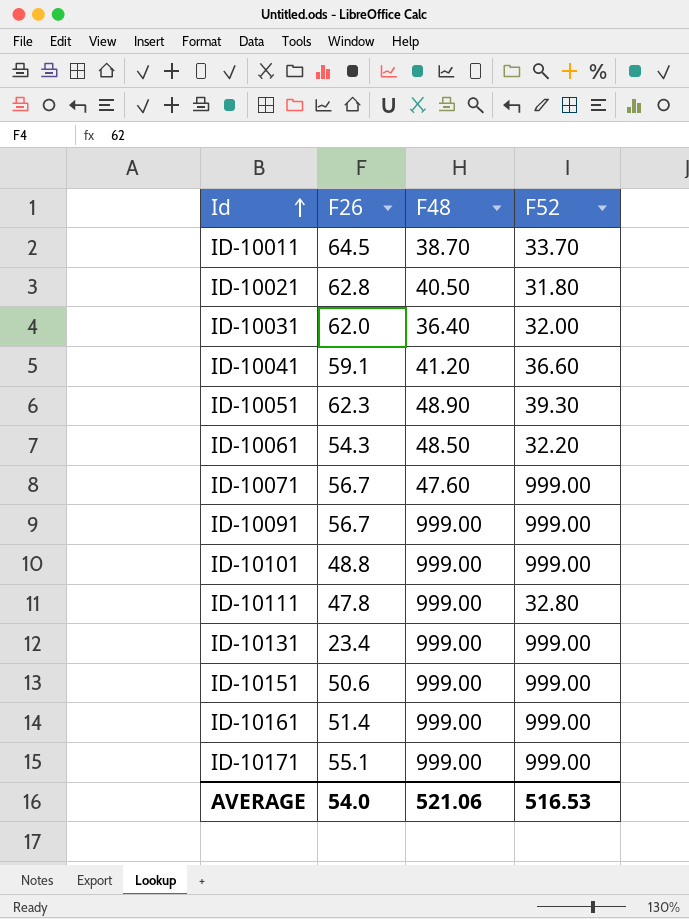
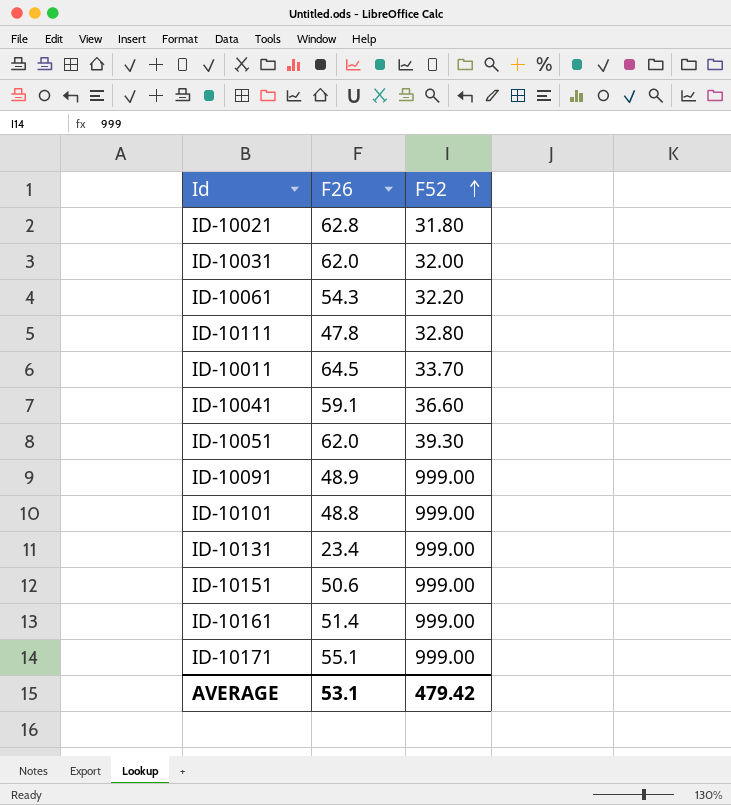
row order: Id ascending -> F52 ascending
column F48 | position: 3 -> none
row ID-10071: 56.7 | 47.60 | 999.00 -> none
ID-10051 | F26: 62.3 -> 62.0
ID-10091 | F26: 56.7 -> 48.9
AVERAGE | F26: 54.0 -> 53.1
AVERAGE | F52: 516.53 -> 479.42

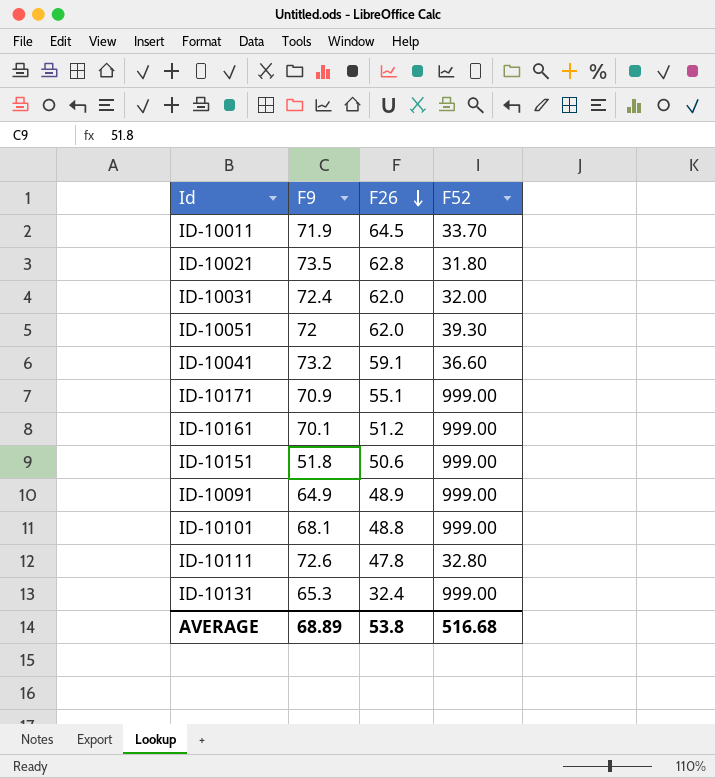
row order: F52 ascending -> F26 descending
column F9 | position: none -> 2
row ID-10061: 54.3 | 32.20 -> none
ID-10161 | F26: 51.4 -> 51.2
ID-10131 | F26: 23.4 -> 32.4
AVERAGE | F26: 53.1 -> 53.8
AVERAGE | F52: 479.42 -> 516.68

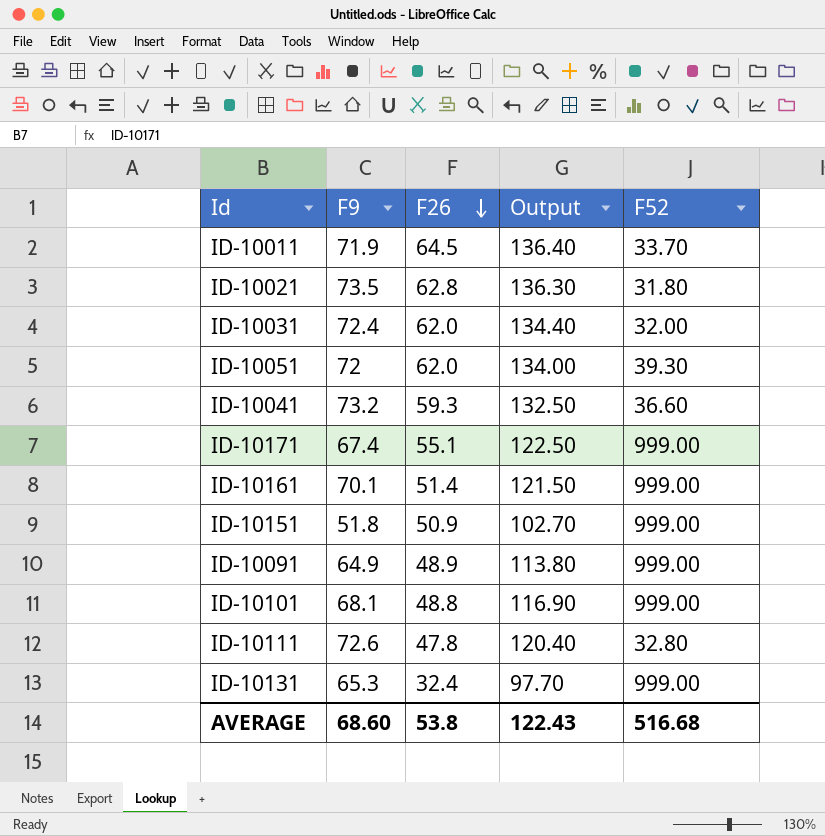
column Output | formula: none -> [F9] + [F26]
ID-10041 | F26: 59.1 -> 59.3
ID-10171 | F9: 70.9 -> 67.4
ID-10161 | F26: 51.2 -> 51.4
ID-10151 | F26: 50.6 -> 50.9
AVERAGE | F9: 68.89 -> 68.60

